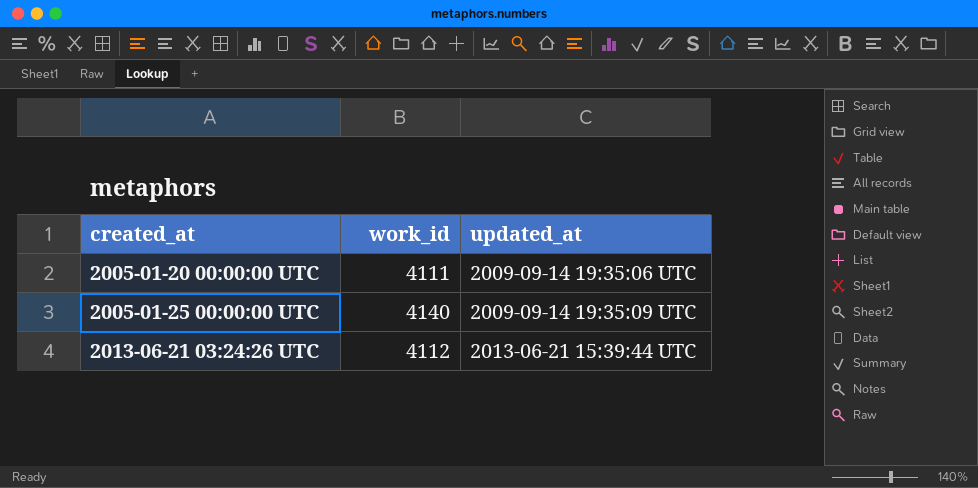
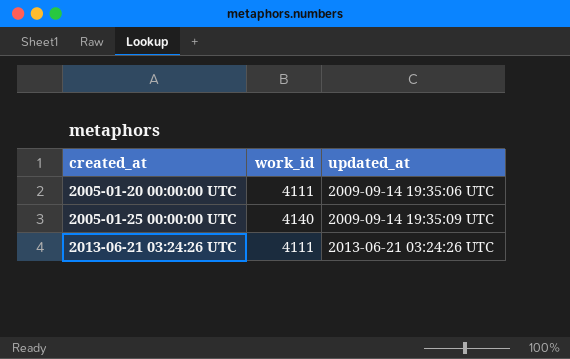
2013-06-21 03:24:26 UTC | work_id: 4112 -> 4111
2013-06-21 03:24:26 UTC | updated_at: 2013-06-21 15:39:44 UTC -> 2013-06-21 03:24:26 UTC

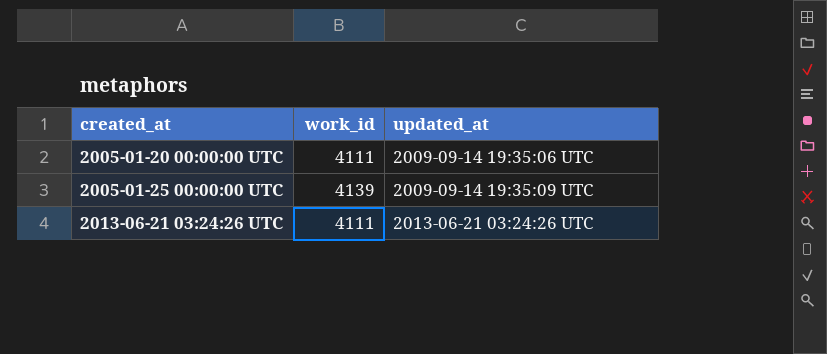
2005-01-25 00:00:00 UTC | work_id: 4140 -> 4139

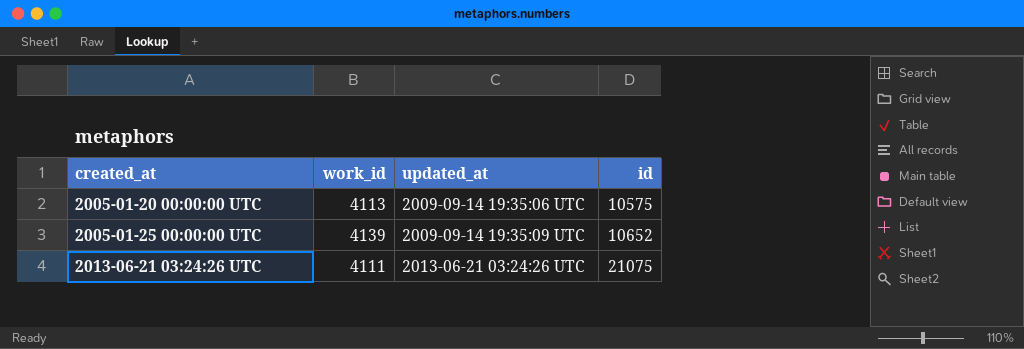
column id | position: none -> 4
2005-01-20 00:00:00 UTC | work_id: 4111 -> 4113

